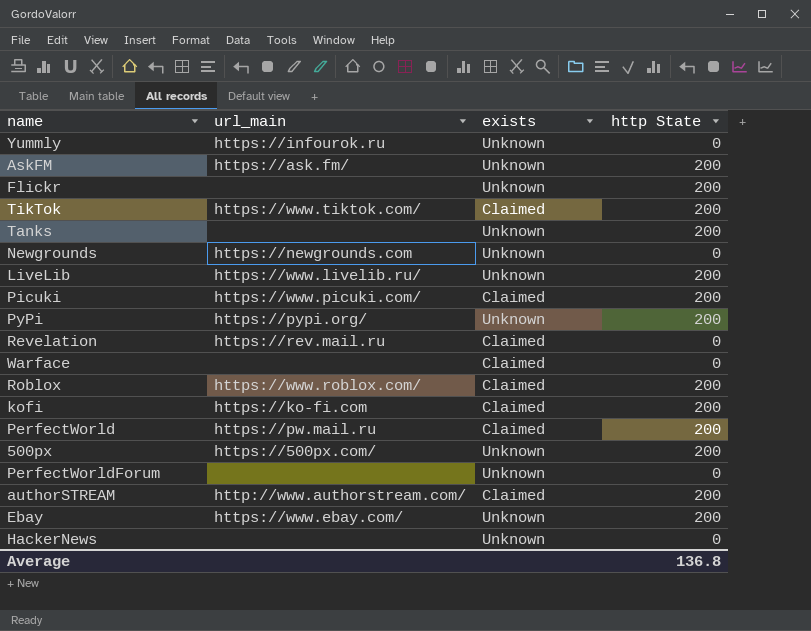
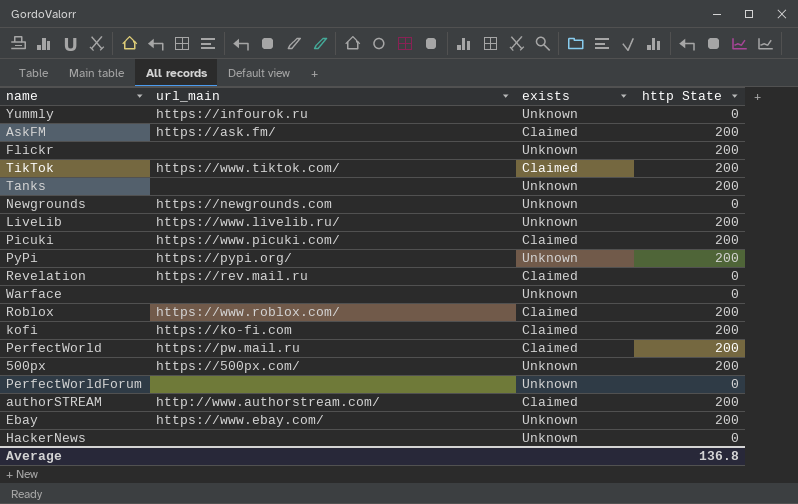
AskFM | exists: Unknown -> Claimed
Warface | exists: Claimed -> Unknown

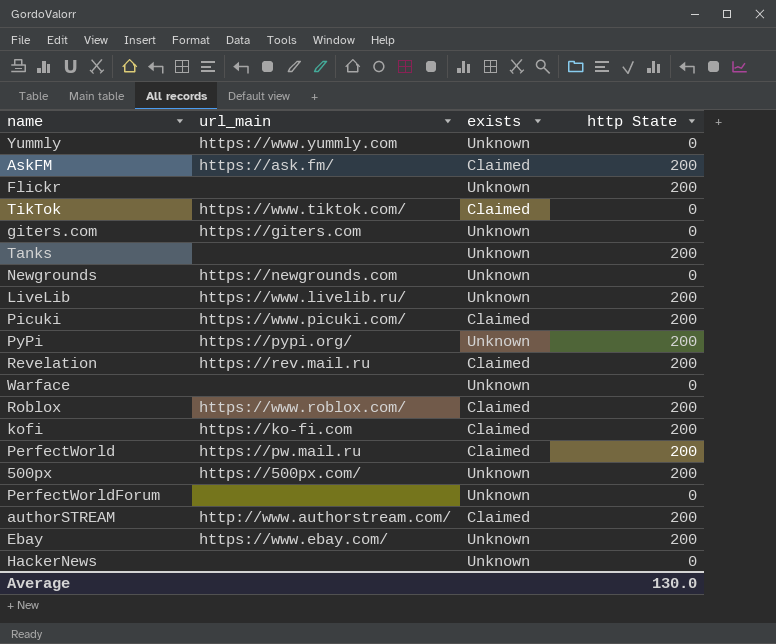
Yummly | url_main: https://infourok.ru -> https://www.yummly.com
TikTok | http State: 200 -> 0
row giters.com: none -> https://giters.com | Unknown | 0
Revelation | http State: 0 -> 200
Average | http State: 136.8 -> 130.0

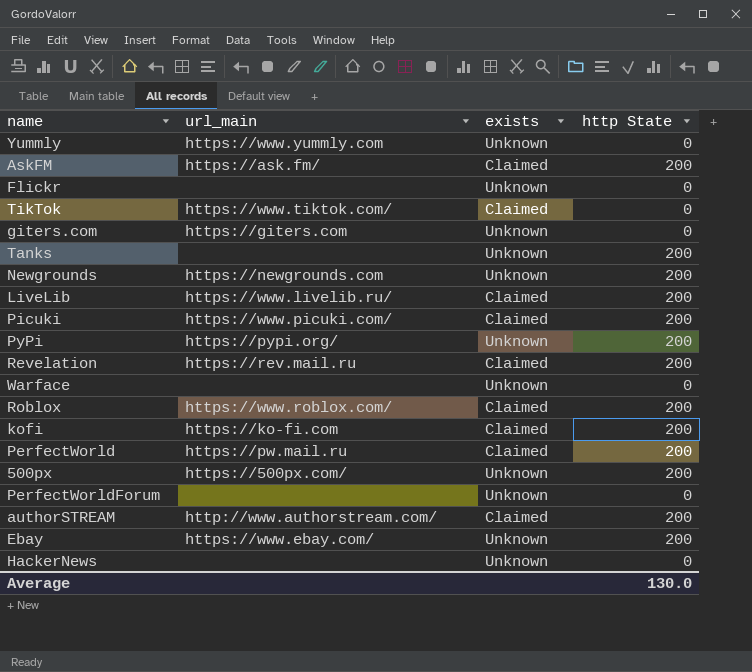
Flickr | http State: 200 -> 0
Newgrounds | http State: 0 -> 200
LiveLib | exists: Unknown -> Claimed

